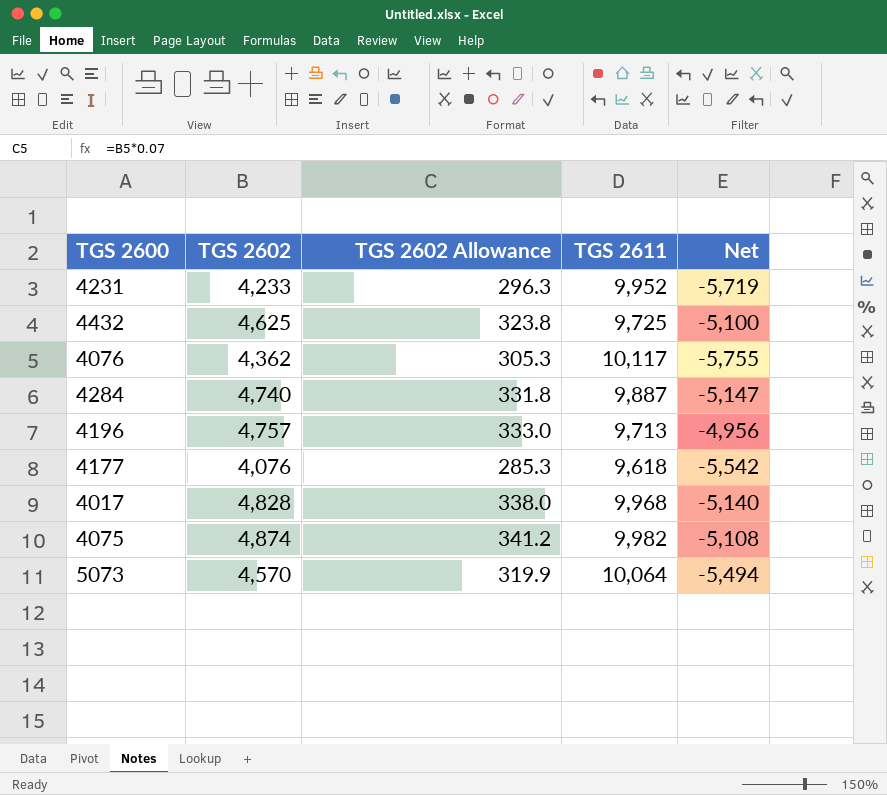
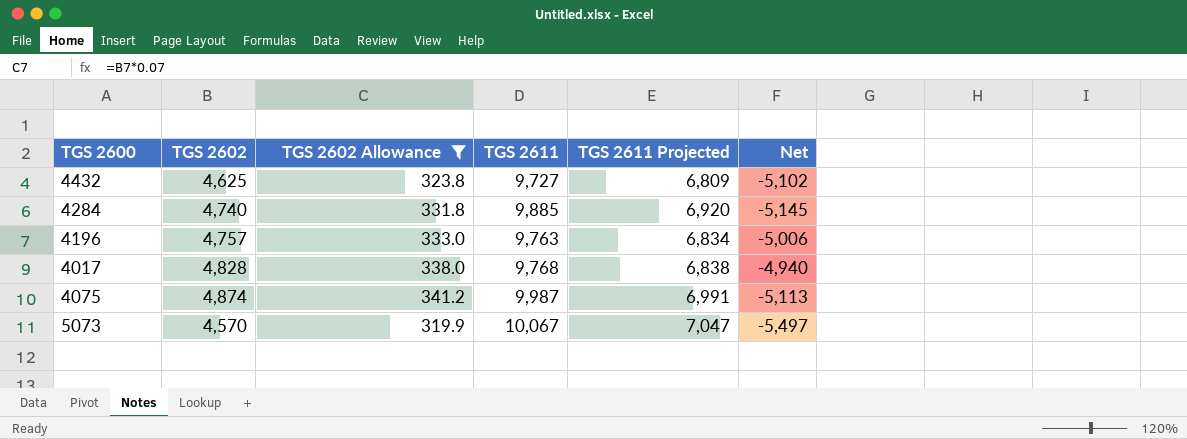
filter: none -> TGS 2602 Allowance >= 319.9
column TGS 2611 Projected | formula: none -> [TGS 2611] * 0.7
4432 | TGS 2611: 9,725 -> 9,727
4432 | Net: -5,100 -> -5,102
4284 | TGS 2611: 9,887 -> 9,885
4284 | Net: -5,147 -> -5,145
4196 | TGS 2611: 9,713 -> 9,763
4196 | Net: -4,956 -> -5,006
4017 | TGS 2611: 9,968 -> 9,768
4017 | Net: -5,140 -> -4,940
4075 | TGS 2611: 9,982 -> 9,987
4075 | Net: -5,108 -> -5,113
5073 | TGS 2611: 10,064 -> 10,067
5073 | Net: -5,494 -> -5,497

